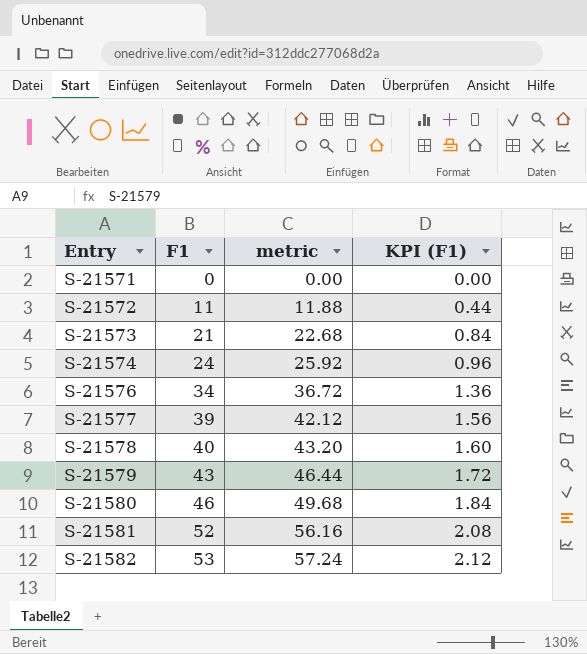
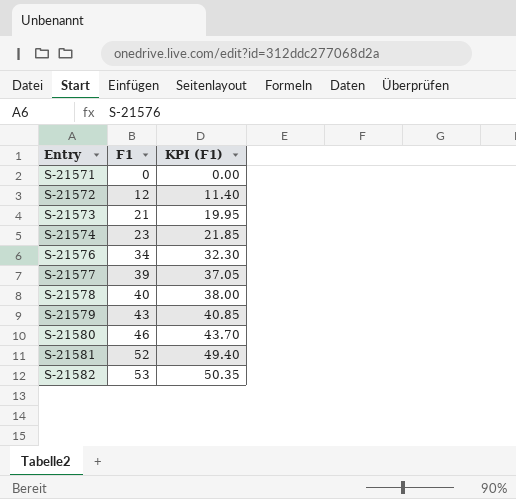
column metric | formula: [F1] * 1.08 -> none
column KPI (F1) | formula: [F1] * 0.04 -> [F1] * 0.95
S-21572 | F1: 11 -> 12
S-21574 | F1: 24 -> 23

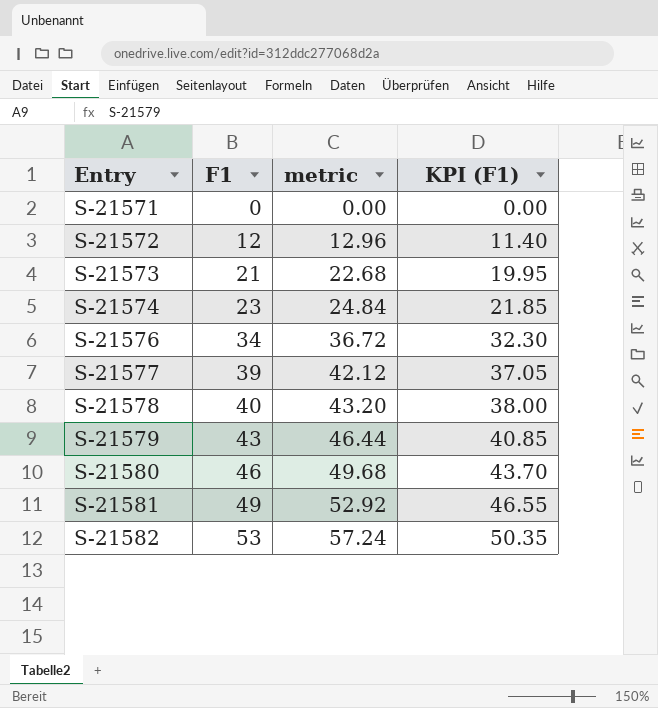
column metric | formula: none -> [F1] * 1.08
S-21581 | F1: 52 -> 49
S-21581 | KPI (F1): 49.40 -> 46.55

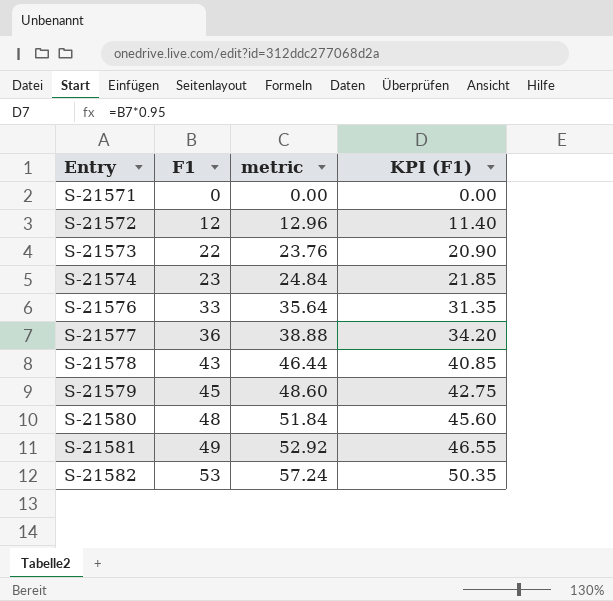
S-21573 | F1: 21 -> 22
S-21573 | metric: 22.68 -> 23.76
S-21573 | KPI (F1): 19.95 -> 20.90
S-21576 | F1: 34 -> 33
S-21576 | metric: 36.72 -> 35.64
S-21576 | KPI (F1): 32.30 -> 31.35
S-21577 | F1: 39 -> 36
S-21577 | metric: 42.12 -> 38.88
S-21577 | KPI (F1): 37.05 -> 34.20
S-21578 | F1: 40 -> 43
S-21578 | metric: 43.20 -> 46.44
S-21578 | KPI (F1): 38.00 -> 40.85
S-21579 | F1: 43 -> 45
S-21579 | metric: 46.44 -> 48.60
S-21579 | KPI (F1): 40.85 -> 42.75
S-21580 | F1: 46 -> 48
S-21580 | metric: 49.68 -> 51.84
S-21580 | KPI (F1): 43.70 -> 45.60

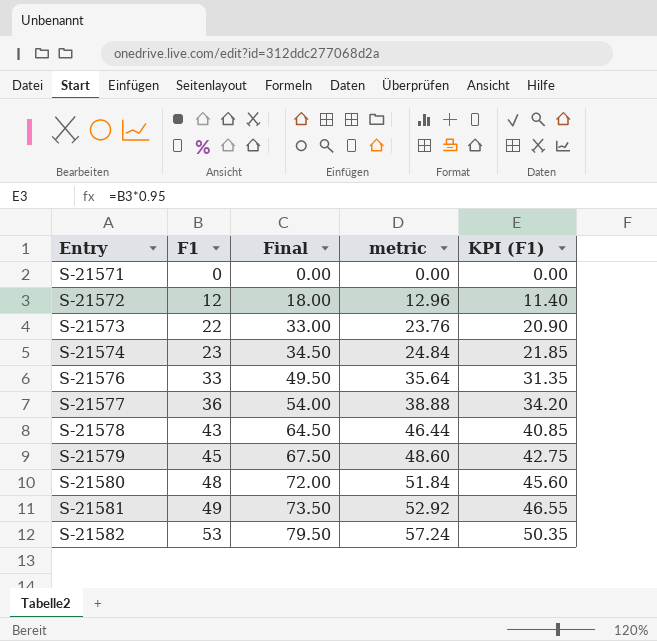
column Final | formula: none -> [F1] * 1.5

